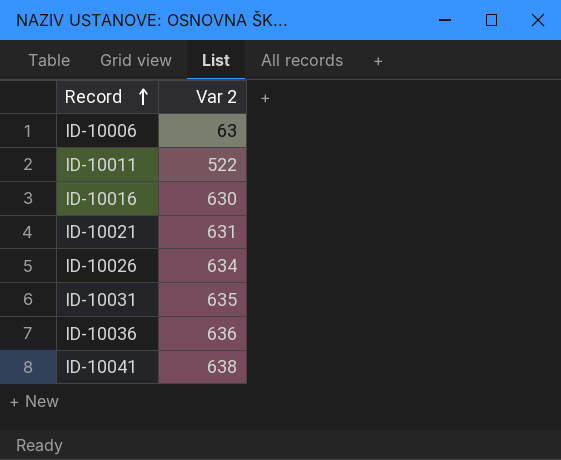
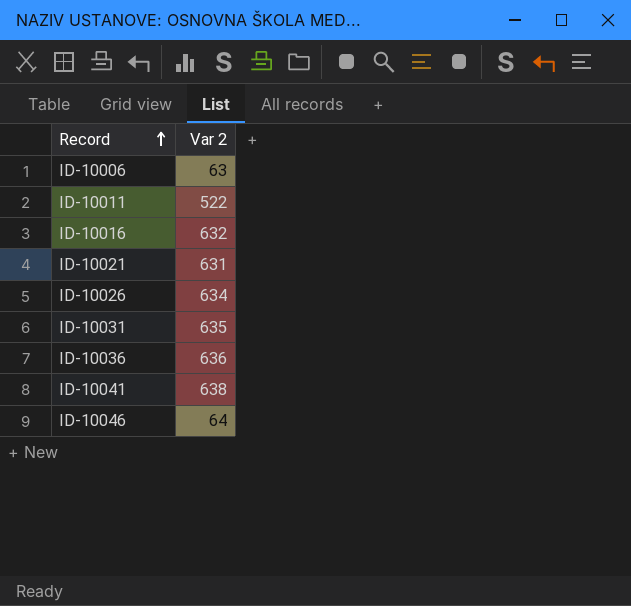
ID-10016 | Var 2: 630 -> 632
row ID-10046: none -> 64

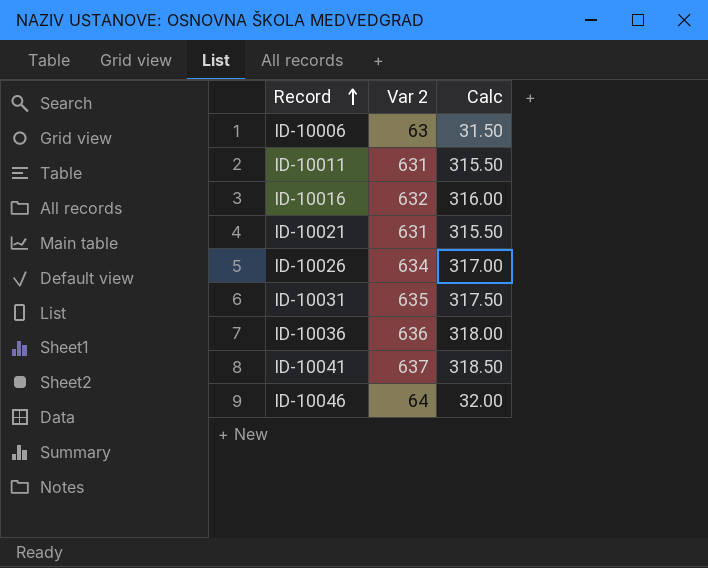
column Calc | formula: none -> [Var 2] * 0.5
ID-10011 | Var 2: 522 -> 631
ID-10041 | Var 2: 638 -> 637

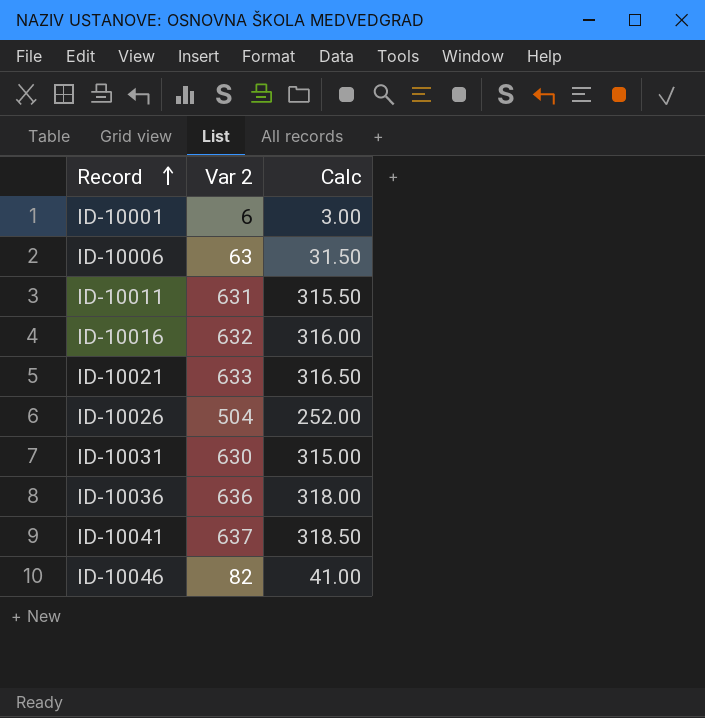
row ID-10001: none -> 6 | 3.00
ID-10021 | Var 2: 631 -> 633
ID-10021 | Calc: 315.50 -> 316.50
ID-10026 | Var 2: 634 -> 504
ID-10026 | Calc: 317.00 -> 252.00
ID-10031 | Var 2: 635 -> 630
ID-10031 | Calc: 317.50 -> 315.00
ID-10046 | Var 2: 64 -> 82
ID-10046 | Calc: 32.00 -> 41.00

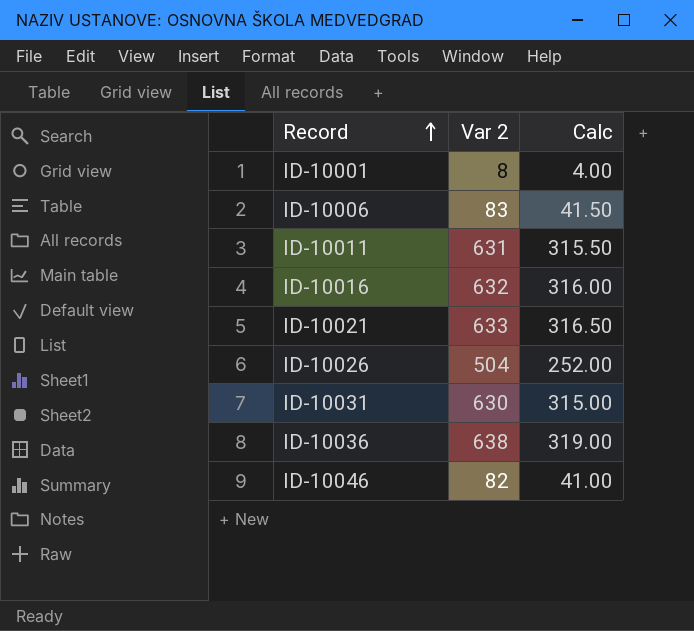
row ID-10041: 637 | 318.50 -> none
ID-10001 | Var 2: 6 -> 8
ID-10001 | Calc: 3.00 -> 4.00
ID-10006 | Var 2: 63 -> 83
ID-10006 | Calc: 31.50 -> 41.50
ID-10036 | Var 2: 636 -> 638
ID-10036 | Calc: 318.00 -> 319.00

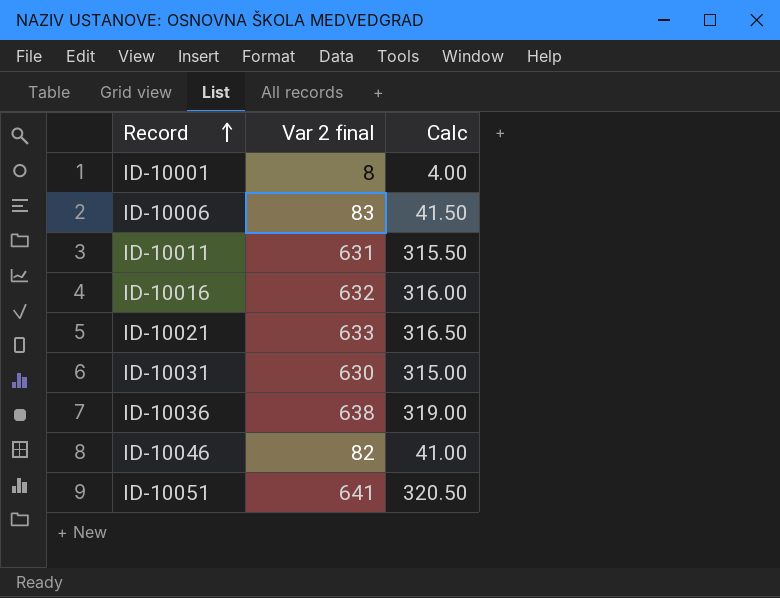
column name: Var 2 -> Var 2 final
row ID-10026: 504 | 252.00 -> none
row ID-10051: none -> 641 | 320.50

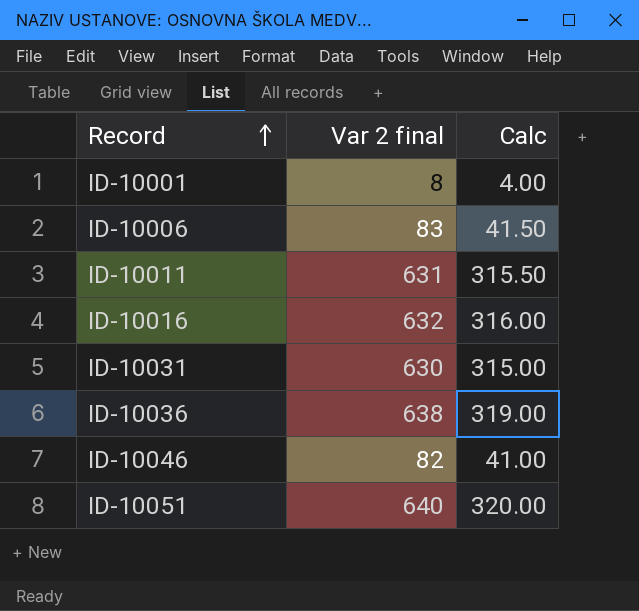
row ID-10021: 633 | 316.50 -> none
ID-10051 | Var 2 final: 641 -> 640
ID-10051 | Calc: 320.50 -> 320.00

